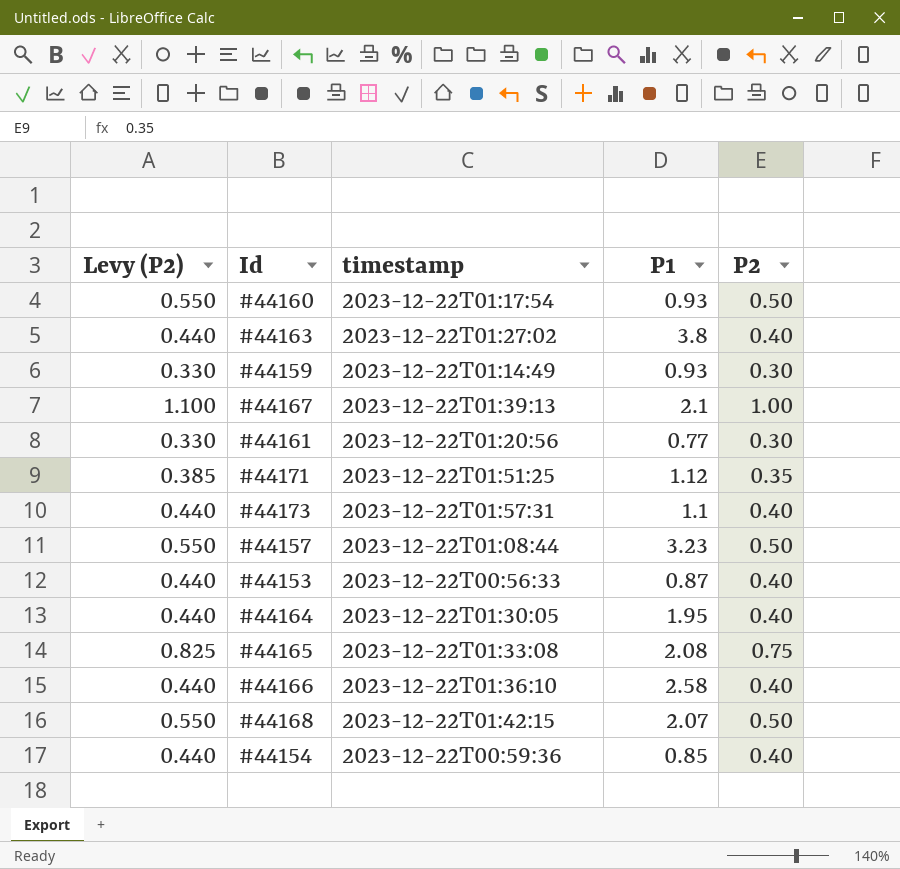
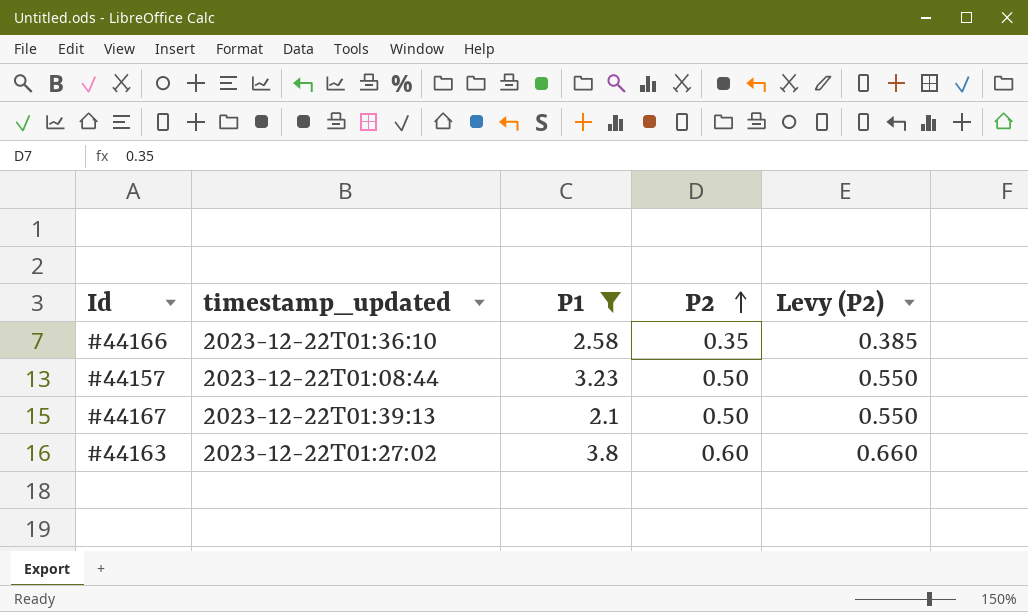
filter: none -> P1 >= 2.1
row order: none -> P2 ascending
column name: timestamp -> timestamp_updated
column Levy (P2) | position: 1 -> 5
#44166 | P2: 0.40 -> 0.35
#44166 | Levy (P2): 0.440 -> 0.385
#44167 | P2: 1.00 -> 0.50
#44167 | Levy (P2): 1.100 -> 0.550
#44163 | P2: 0.40 -> 0.60
#44163 | Levy (P2): 0.440 -> 0.660

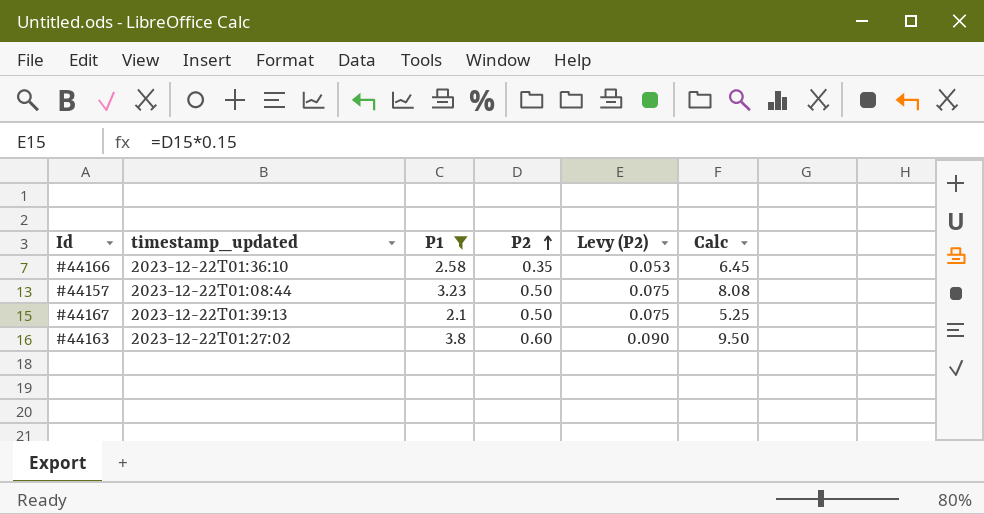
column Levy (P2) | formula: [P2] * 1.1 -> [P2] * 0.15
column Calc | formula: none -> [P1] * 2.5

